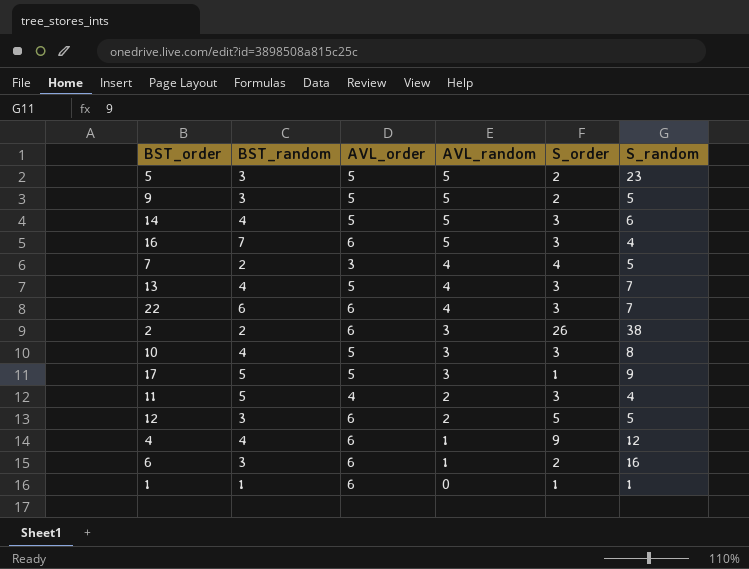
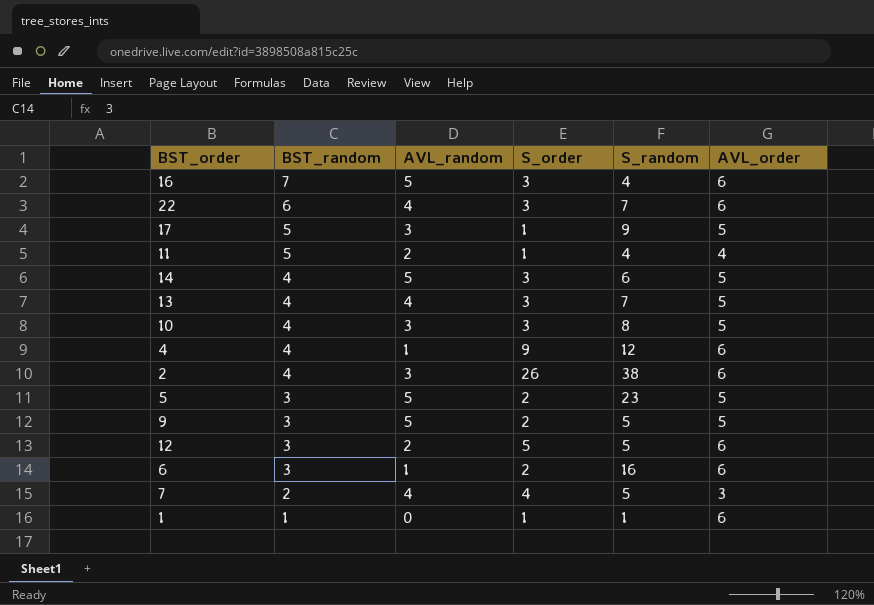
row order: AVL_random descending -> BST_random descending
column AVL_order | position: 3 -> 6
11 | S_order: 3 -> 1
2 | BST_random: 2 -> 4

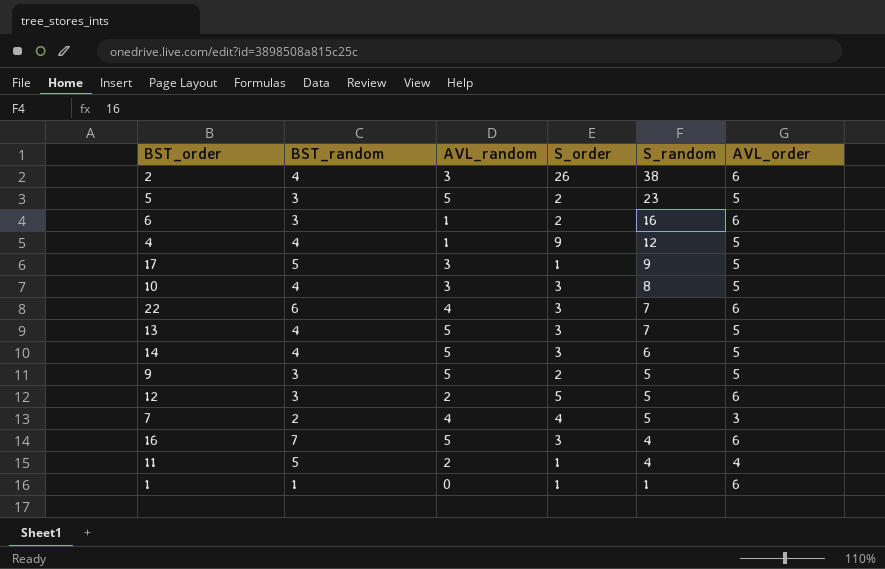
row order: BST_random descending -> S_random descending
4 | AVL_order: 6 -> 5
13 | AVL_random: 4 -> 5

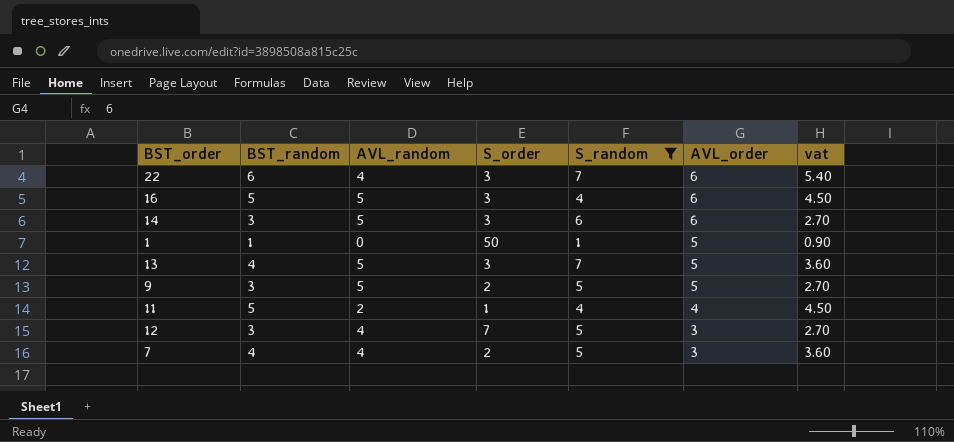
filter: none -> S_random <= 7
row order: S_random descending -> AVL_order descending
column vat | formula: none -> [BST_random] * 0.9
16 | BST_random: 7 -> 5
14 | BST_random: 4 -> 3
14 | AVL_order: 5 -> 6
1 | S_order: 1 -> 50
1 | AVL_order: 6 -> 5
12 | AVL_random: 2 -> 4
12 | S_order: 5 -> 7
12 | AVL_order: 6 -> 3
7 | BST_random: 2 -> 4
7 | S_order: 4 -> 2

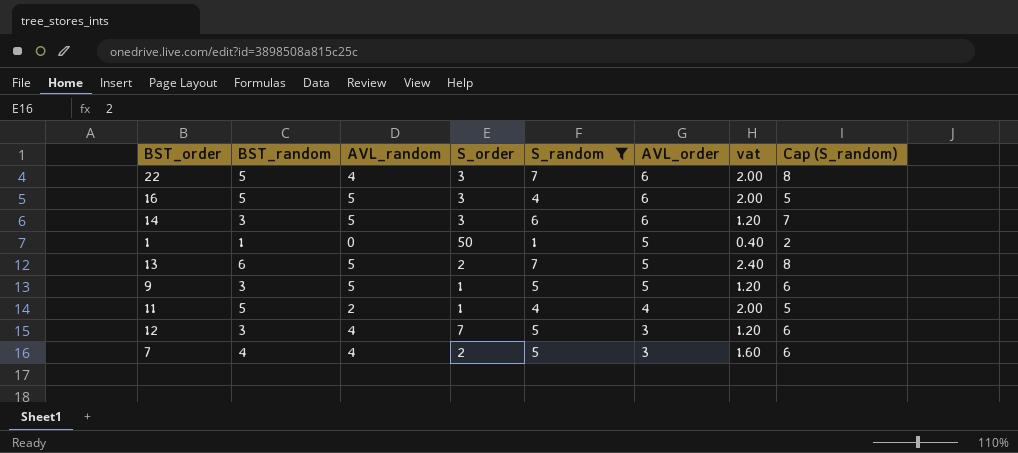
column vat | formula: [BST_random] * 0.9 -> [BST_random] * 0.4
column Cap (S_random) | formula: none -> [S_random] + 1
22 | BST_random: 6 -> 5
13 | BST_random: 4 -> 6
13 | S_order: 3 -> 2
9 | S_order: 2 -> 1

